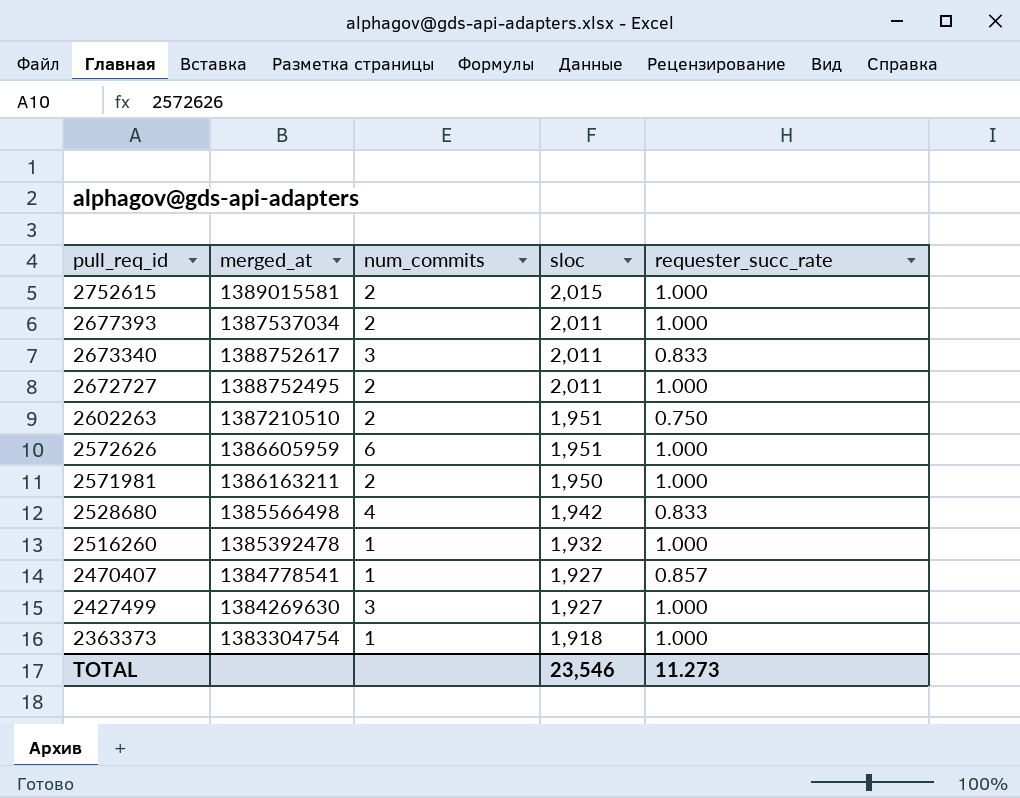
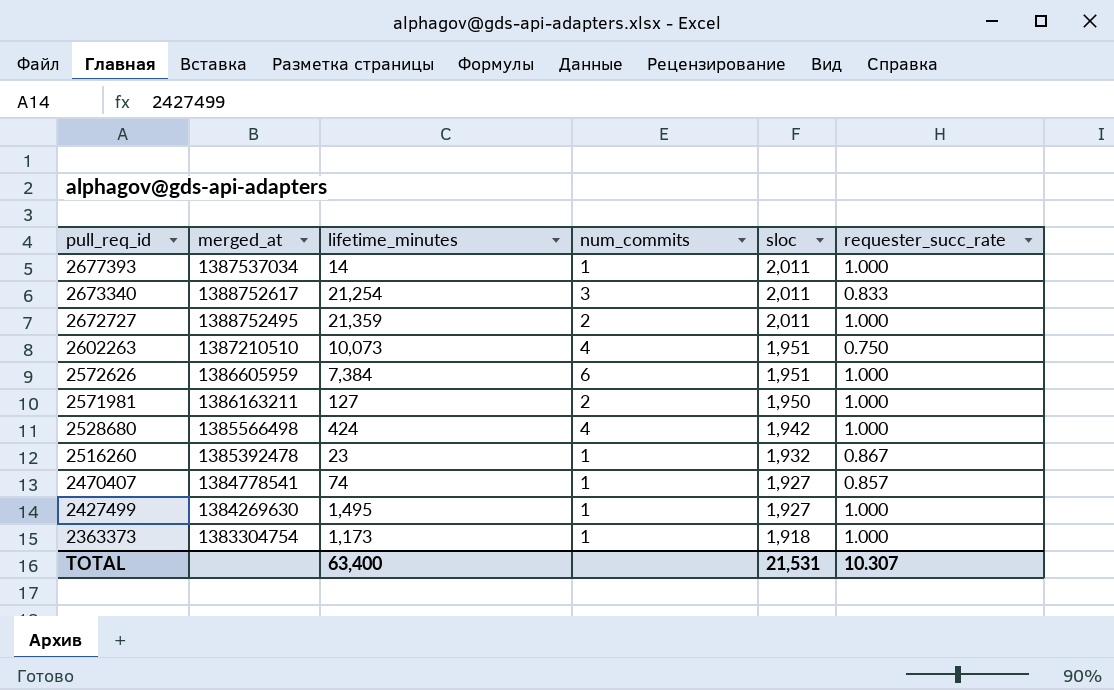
column lifetime_minutes | position: none -> 3
row 2752615: 1389015581 | 2 | 2,015 | 1.000 -> none
2677393 | num_commits: 2 -> 1
2602263 | num_commits: 2 -> 4
2528680 | requester_succ_rate: 0.833 -> 1.000
2516260 | requester_succ_rate: 1.000 -> 0.867
2427499 | num_commits: 3 -> 1
TOTAL | sloc: 23,546 -> 21,531
TOTAL | requester_succ_rate: 11.273 -> 10.307

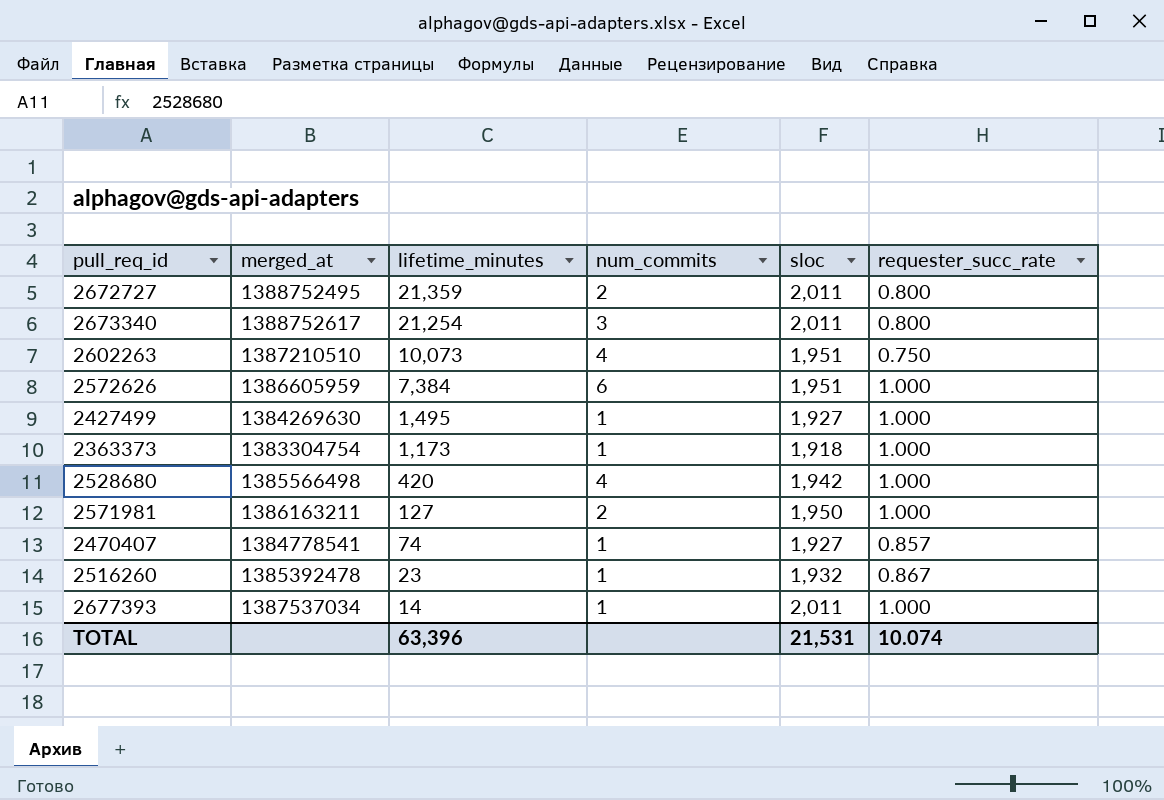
row order: pull_req_id descending -> lifetime_minutes descending
2672727 | requester_succ_rate: 1.000 -> 0.800
2673340 | requester_succ_rate: 0.833 -> 0.800
2528680 | lifetime_minutes: 424 -> 420
TOTAL | lifetime_minutes: 63,400 -> 63,396
TOTAL | requester_succ_rate: 10.307 -> 10.074

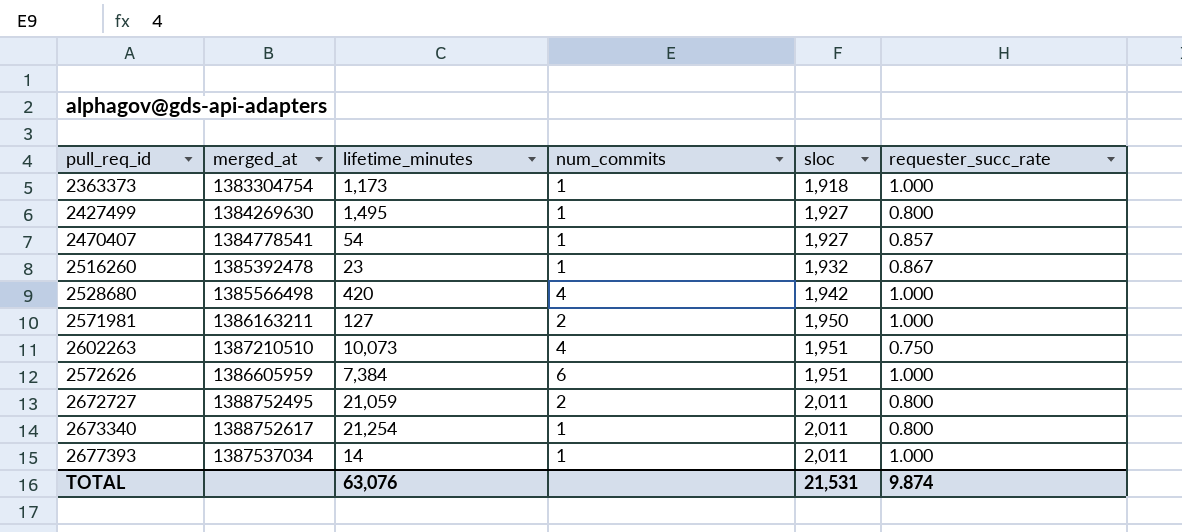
row order: lifetime_minutes descending -> sloc ascending
2427499 | requester_succ_rate: 1.000 -> 0.800
2470407 | lifetime_minutes: 74 -> 54
2672727 | lifetime_minutes: 21,359 -> 21,059
2673340 | num_commits: 3 -> 1
TOTAL | lifetime_minutes: 63,396 -> 63,076
TOTAL | requester_succ_rate: 10.074 -> 9.874

